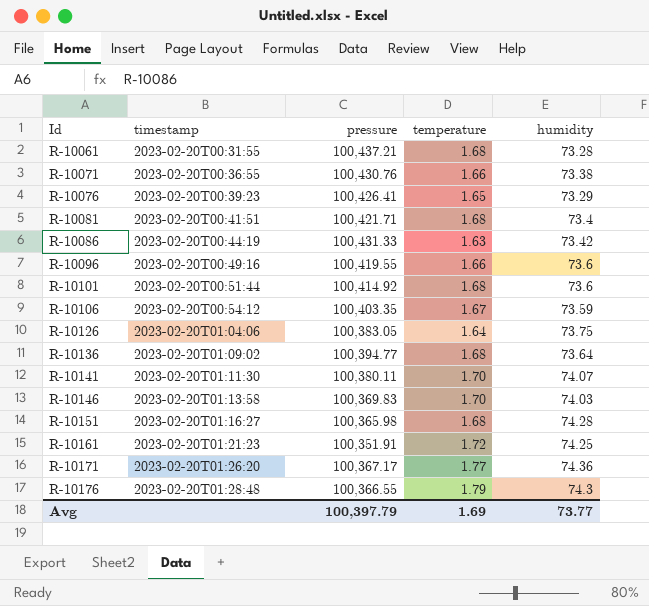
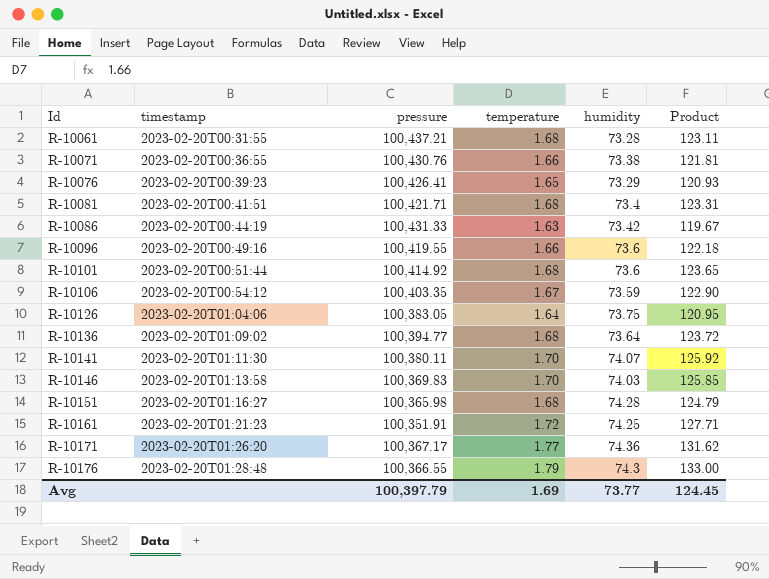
column Product | formula: none -> [temperature] * [humidity]

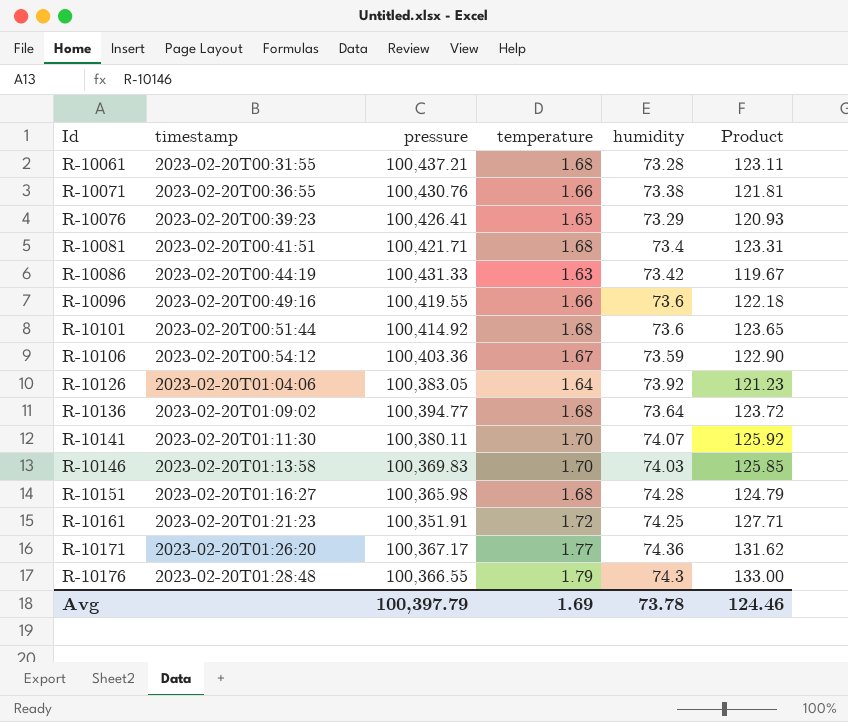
R-10106 | pressure: 100,403.35 -> 100,403.36
R-10126 | humidity: 73.75 -> 73.92
R-10126 | Product: 120.95 -> 121.23
Avg | humidity: 73.77 -> 73.78
Avg | Product: 124.45 -> 124.46

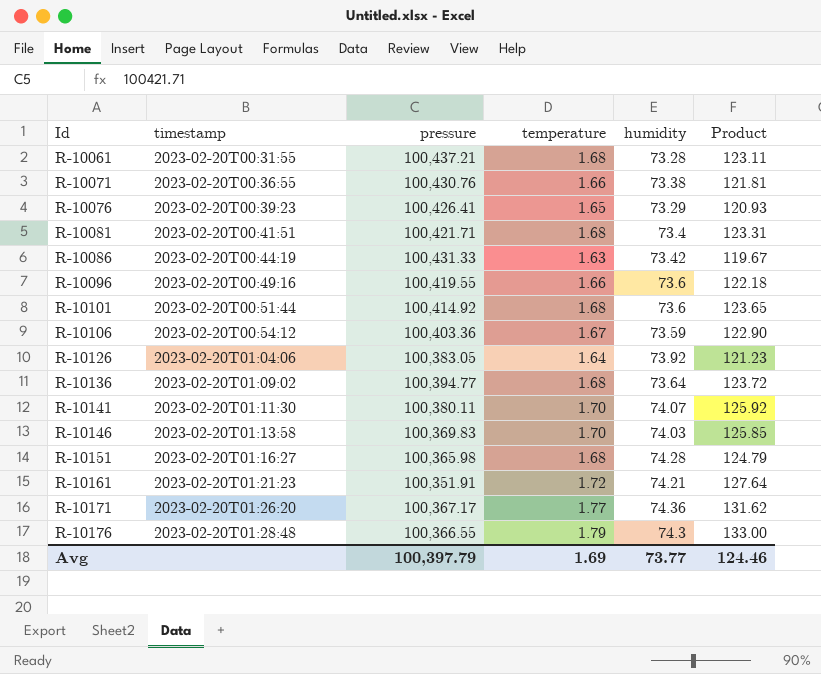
R-10161 | humidity: 74.25 -> 74.21
R-10161 | Product: 127.71 -> 127.64
Avg | humidity: 73.78 -> 73.77

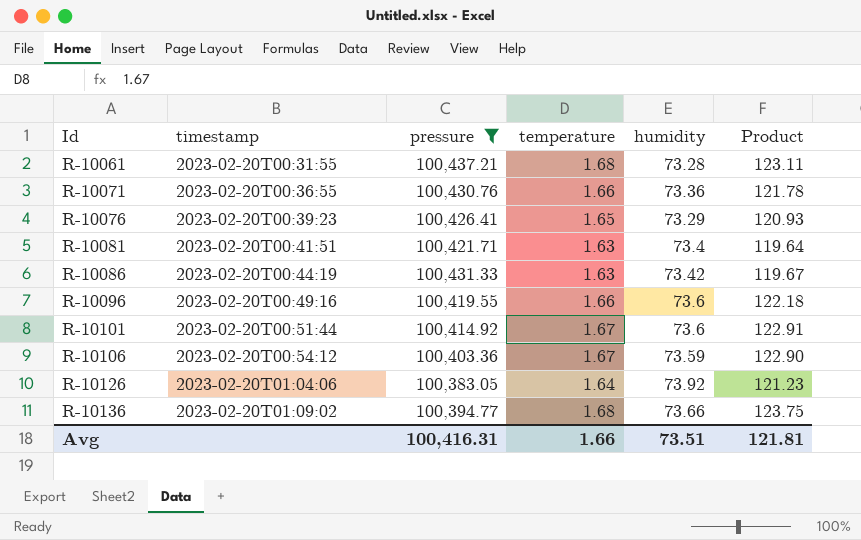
filter: none -> pressure >= 100,383.05
R-10071 | humidity: 73.38 -> 73.36
R-10071 | Product: 121.81 -> 121.78
R-10081 | temperature: 1.68 -> 1.63
R-10081 | Product: 123.31 -> 119.64
R-10101 | temperature: 1.68 -> 1.67
R-10101 | Product: 123.65 -> 122.91
R-10136 | humidity: 73.64 -> 73.66
R-10136 | Product: 123.72 -> 123.75
Avg | pressure: 100,397.79 -> 100,416.31
Avg | temperature: 1.69 -> 1.66
Avg | humidity: 73.77 -> 73.51
Avg | Product: 124.46 -> 121.81

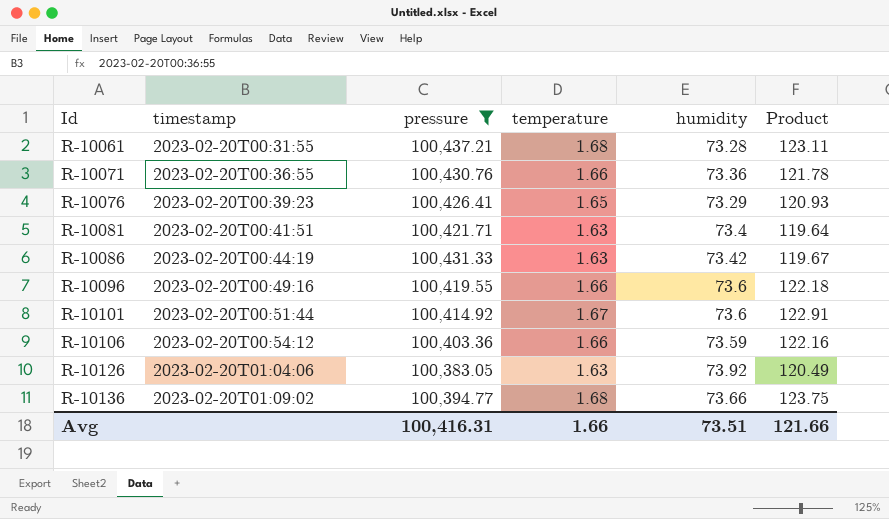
R-10106 | temperature: 1.67 -> 1.66
R-10106 | Product: 122.90 -> 122.16
R-10126 | temperature: 1.64 -> 1.63
R-10126 | Product: 121.23 -> 120.49
Avg | Product: 121.81 -> 121.66

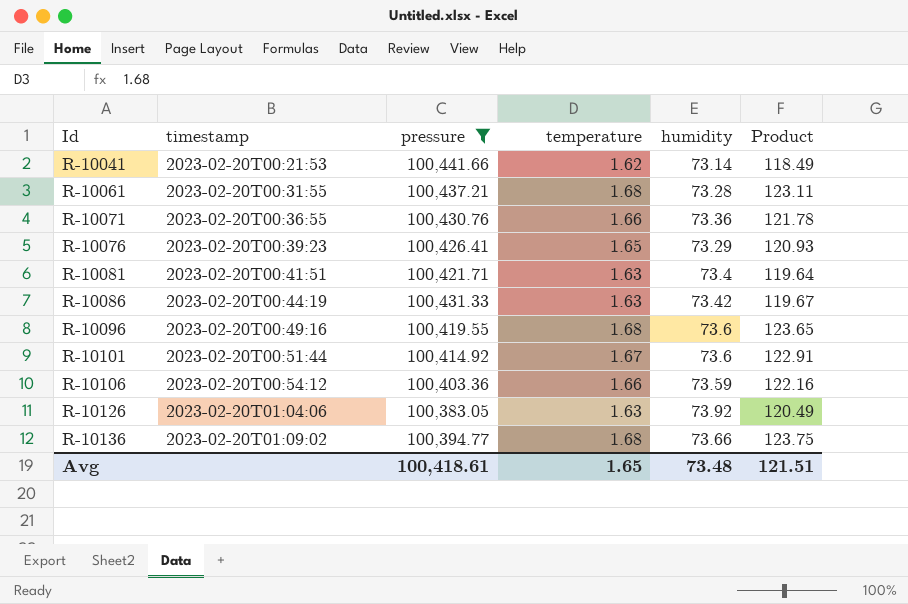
row R-10041: none -> 2023-02-20T00:21:53 | 100,441.66 | 1.62 | 73.14 | 118.49
R-10096 | temperature: 1.66 -> 1.68
R-10096 | Product: 122.18 -> 123.65
Avg | pressure: 100,416.31 -> 100,418.61
Avg | temperature: 1.66 -> 1.65
Avg | humidity: 73.51 -> 73.48
Avg | Product: 121.66 -> 121.51

